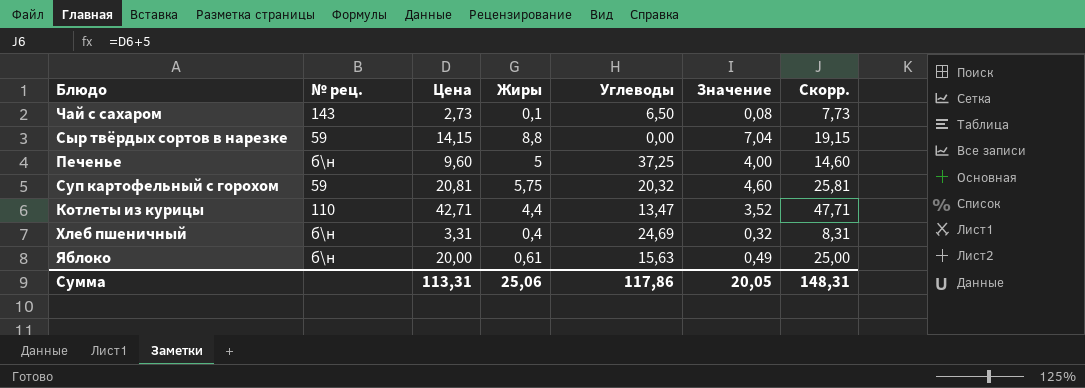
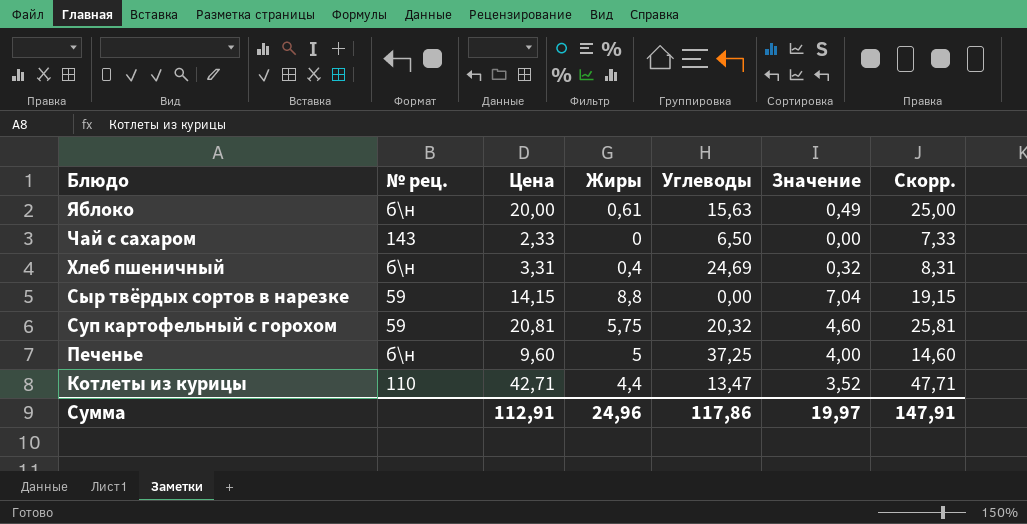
row order: none -> Блюдо descending
Чай с сахаром | Цена: 2,73 -> 2,33
Чай с сахаром | Жиры: 0,1 -> 0
Чай с сахаром | Значение: 0,08 -> 0,00
Чай с сахаром | Скорр.: 7,73 -> 7,33
Сумма | Цена: 113,31 -> 112,91
Сумма | Жиры: 25,06 -> 24,96
Сумма | Значение: 20,05 -> 19,97
Сумма | Скорр.: 148,31 -> 147,91

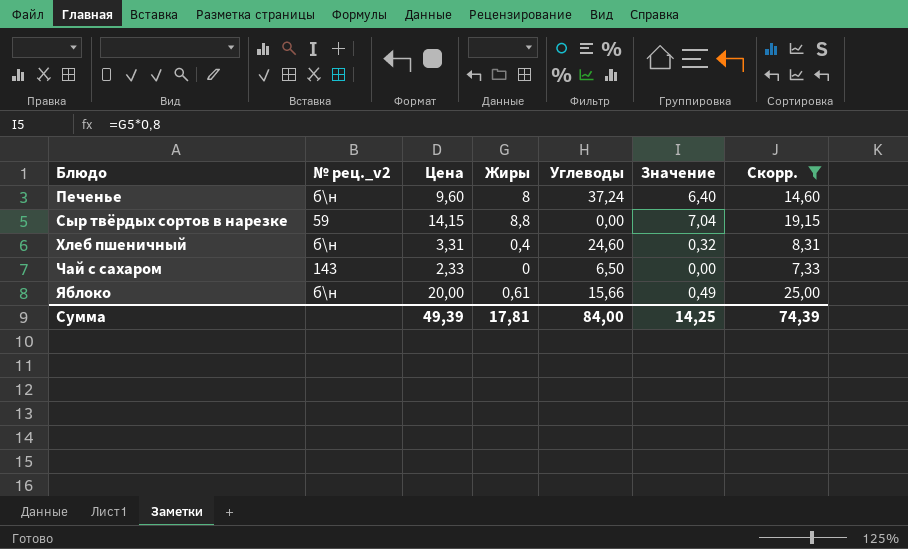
filter: none -> Скорр. <= 25,00
row order: Блюдо descending -> Блюдо ascending
column name: № рец. -> № рец._v2
Печенье | Жиры: 5 -> 8
Печенье | Углеводы: 37,25 -> 37,24
Печенье | Значение: 4,00 -> 6,40
Хлеб пшеничный | Углеводы: 24,69 -> 24,60
Яблоко | Углеводы: 15,63 -> 15,66
Сумма | Цена: 112,91 -> 49,39
Сумма | Жиры: 24,96 -> 17,81
Сумма | Углеводы: 117,86 -> 84,00
Сумма | Значение: 19,97 -> 14,25
Сумма | Скорр.: 147,91 -> 74,39

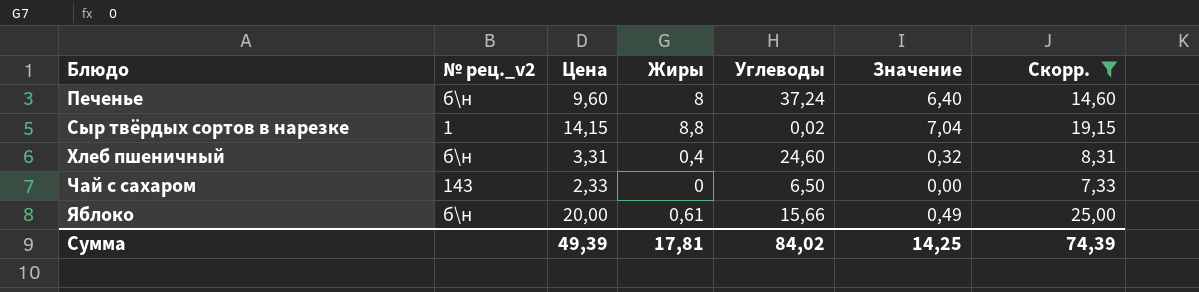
Сыр твёрдых сортов в нарезке | № рец._v2: 59 -> 1
Сыр твёрдых сортов в нарезке | Углеводы: 0,00 -> 0,02
Сумма | Углеводы: 84,00 -> 84,02

